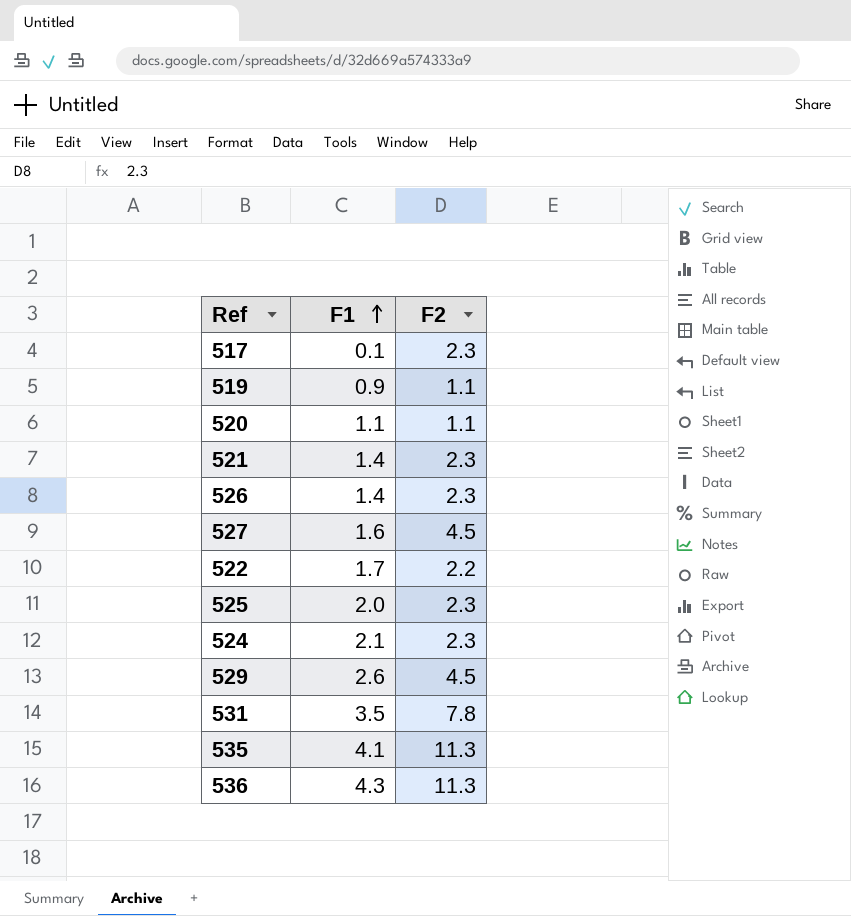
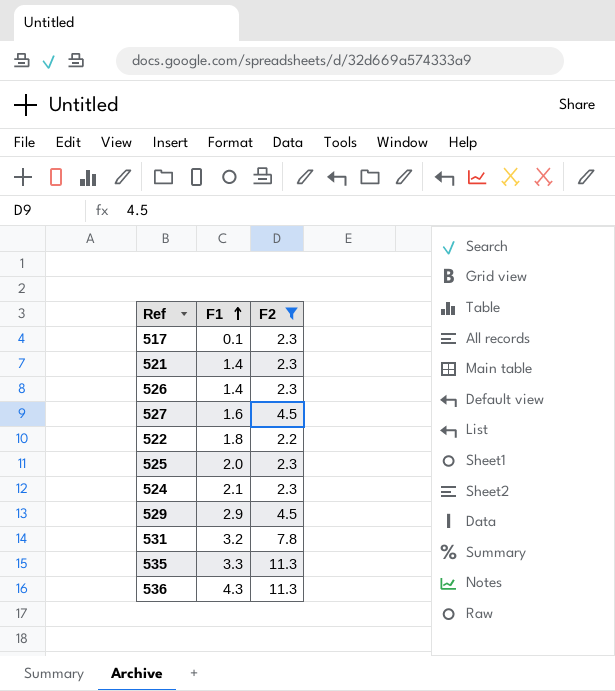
filter: none -> F2 != 1.1
522 | F1: 1.7 -> 1.8
529 | F1: 2.6 -> 2.9
531 | F1: 3.5 -> 3.2
535 | F1: 4.1 -> 3.3

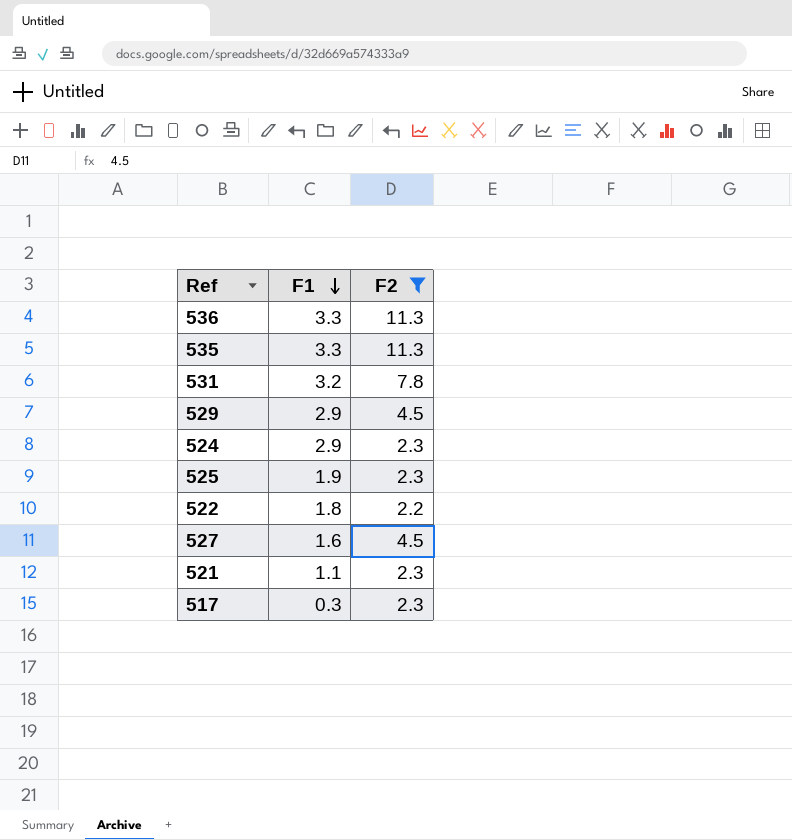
row order: F1 ascending -> F1 descending
row 526: 1.4 | 2.3 -> none
536 | F1: 4.3 -> 3.3
524 | F1: 2.1 -> 2.9
525 | F1: 2.0 -> 1.9
521 | F1: 1.4 -> 1.1
517 | F1: 0.1 -> 0.3

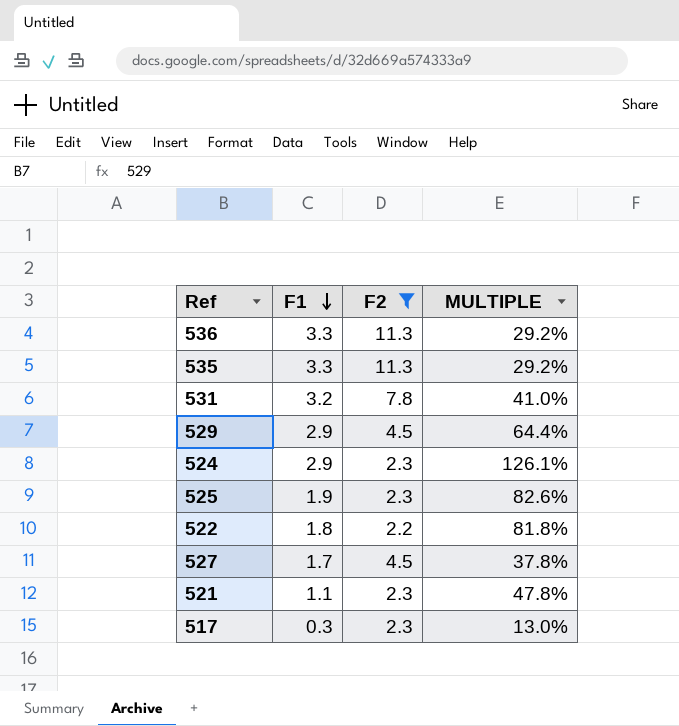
column MULTIPLE | formula: none -> [F1] / [F2]
527 | F1: 1.6 -> 1.7

